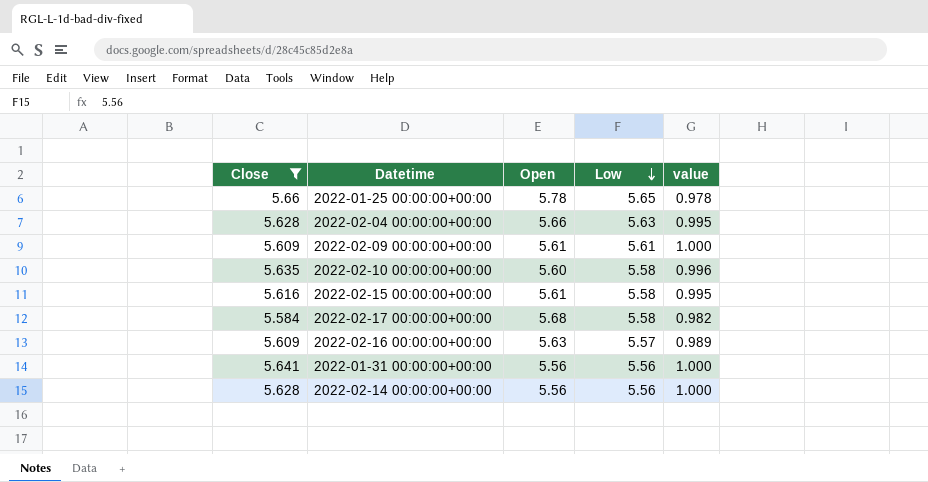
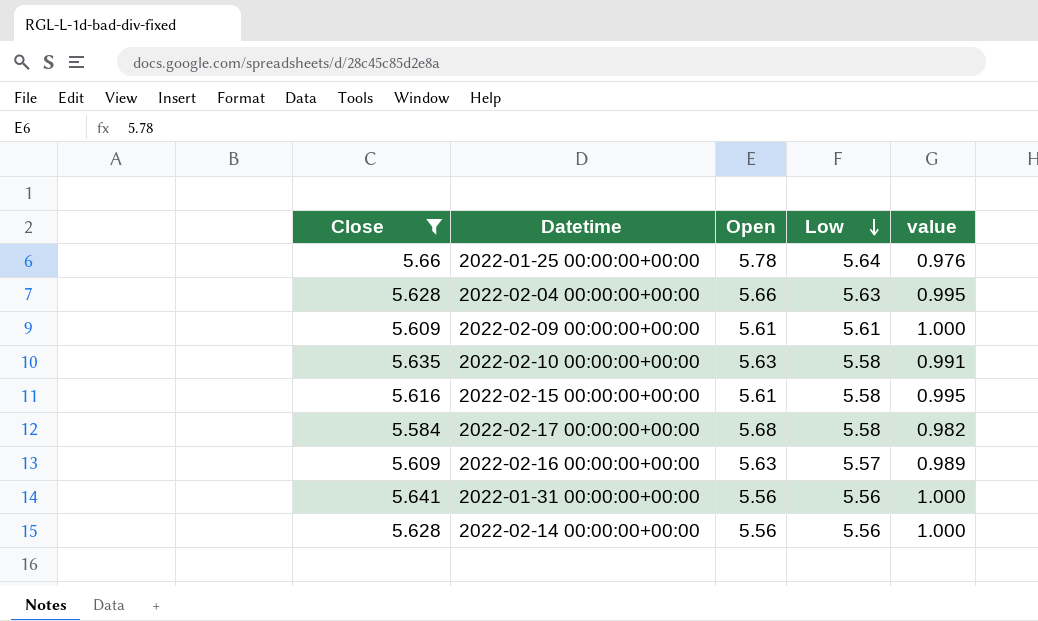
2022-01-25 00:00:00+00:00 | Low: 5.65 -> 5.64
2022-01-25 00:00:00+00:00 | value: 0.978 -> 0.976
2022-02-10 00:00:00+00:00 | Open: 5.60 -> 5.63
2022-02-10 00:00:00+00:00 | value: 0.996 -> 0.991

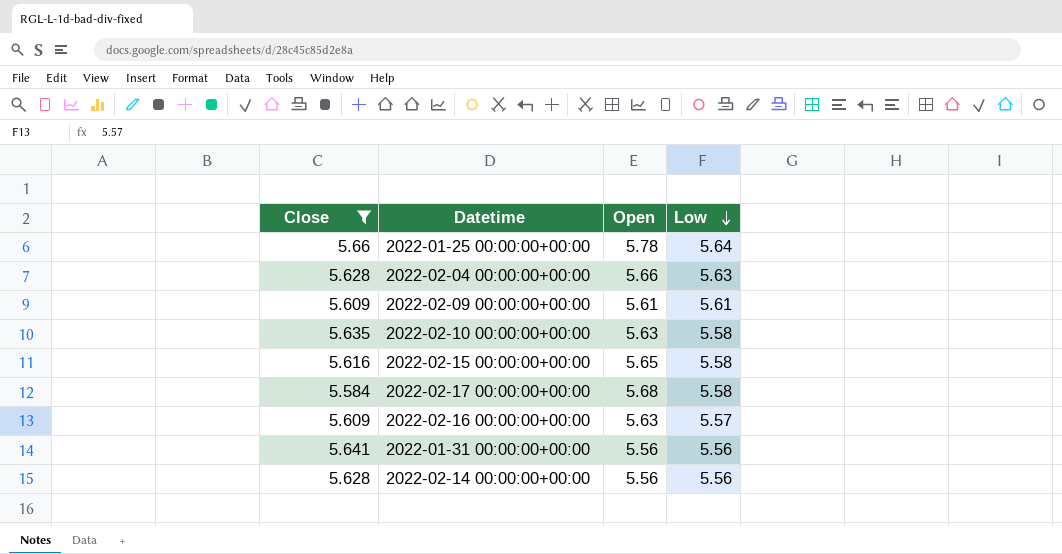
column value | formula: [Low] / [Open] -> none
2022-02-15 00:00:00+00:00 | Open: 5.61 -> 5.65

